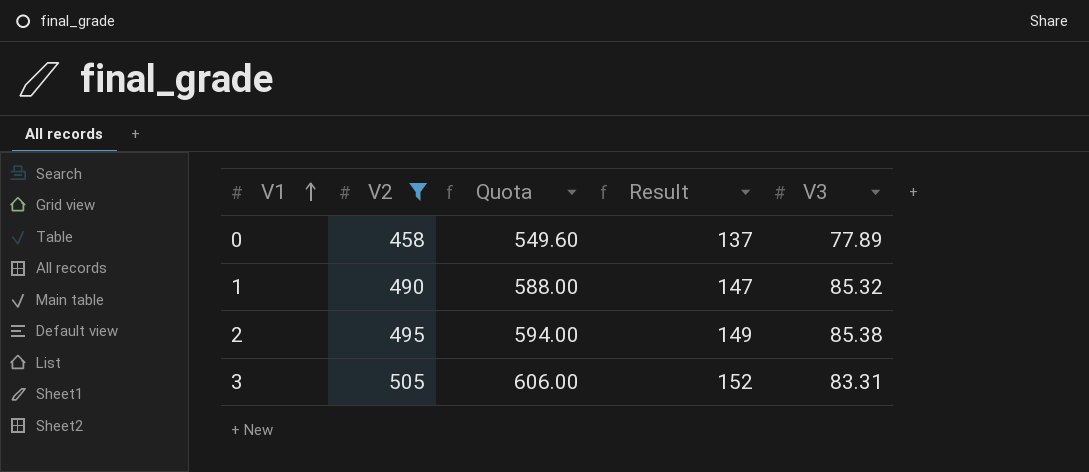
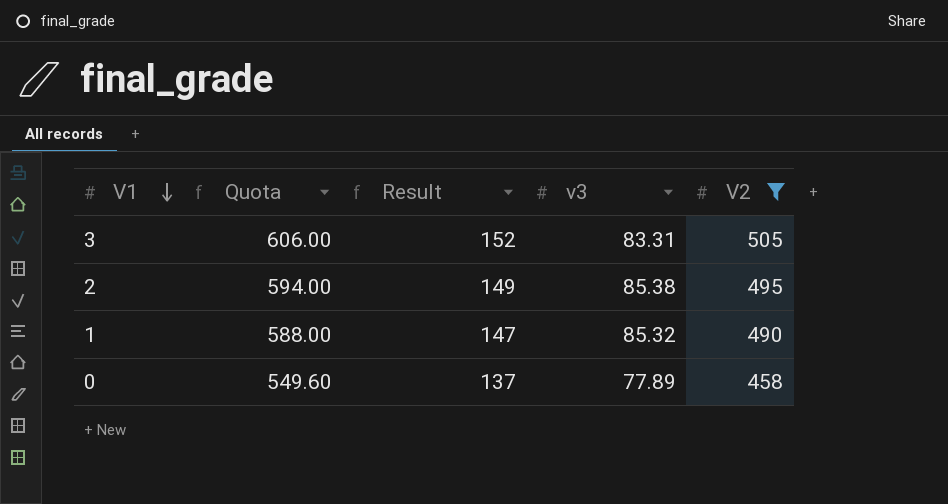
row order: V1 ascending -> V1 descending
column name: V3 -> v3
column V2 | position: 2 -> 5

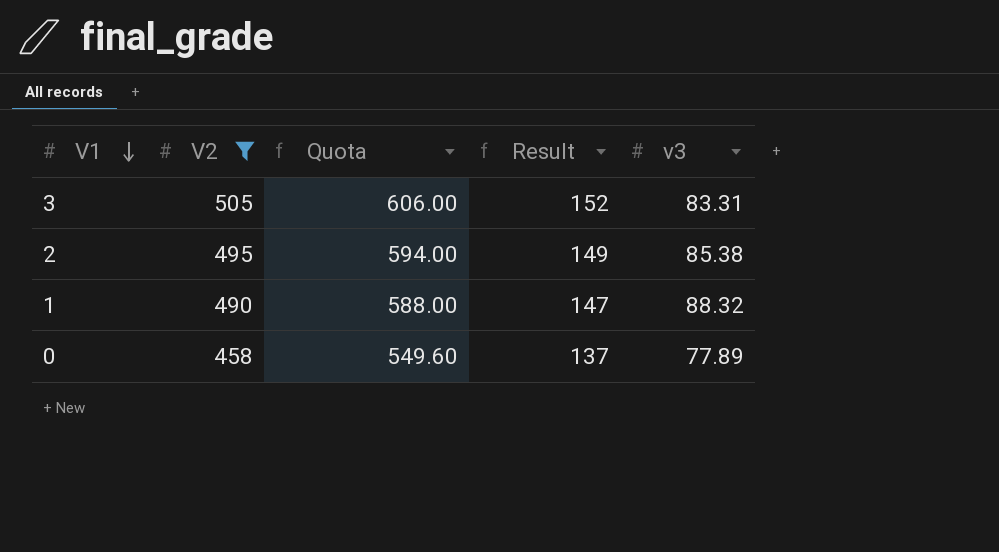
column V2 | position: 5 -> 2
1 | v3: 85.32 -> 88.32

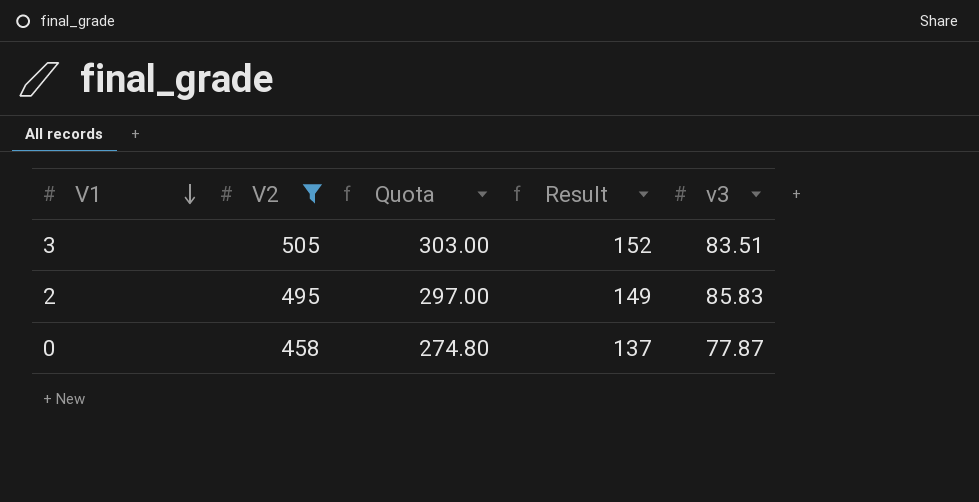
column Quota | formula: [V2] * 1.2 -> [V2] * 0.6
row 1: 490 | 588.00 | 147 | 88.32 -> none
3 | v3: 83.31 -> 83.51
2 | v3: 85.38 -> 85.83
0 | v3: 77.89 -> 77.87

